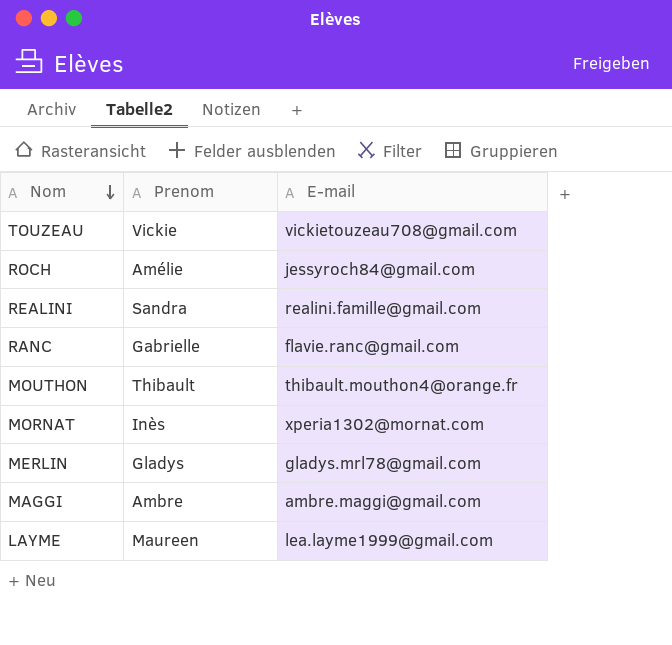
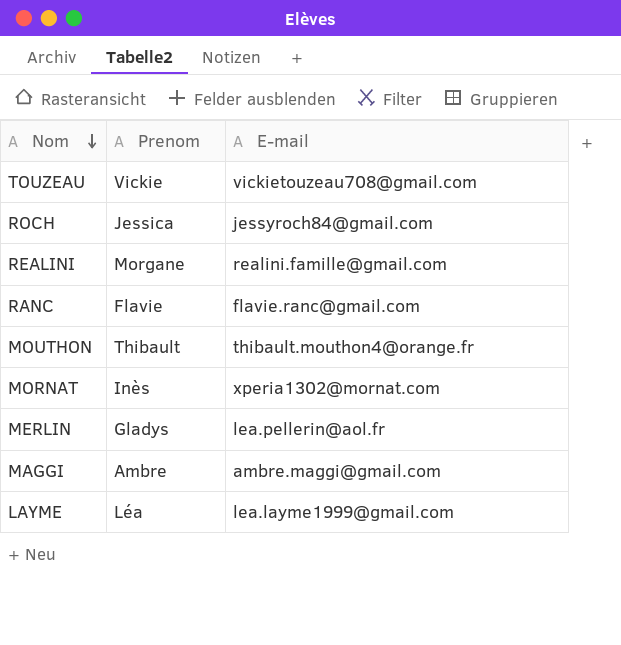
ROCH | Prenom: Amélie -> Jessica
REALINI | Prenom: Sandra -> Morgane
RANC | Prenom: Gabrielle -> Flavie
MERLIN | E-mail: gladys.mrl78@gmail.com -> lea.pellerin@aol.fr
LAYME | Prenom: Maureen -> Léa

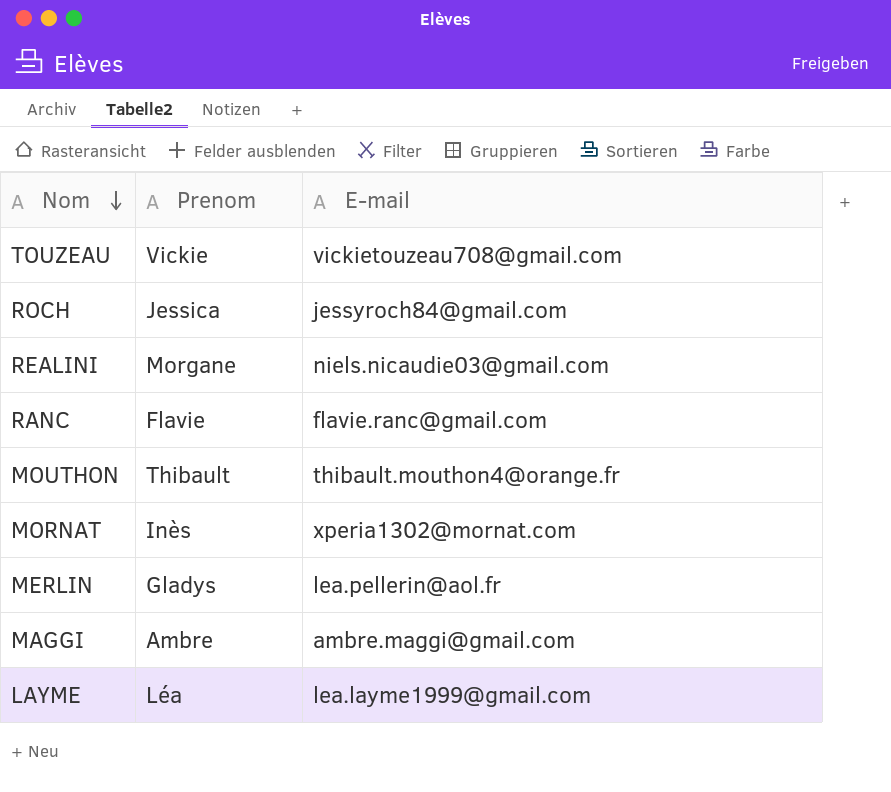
REALINI | E-mail: realini.famille@gmail.com -> niels.nicaudie03@gmail.com

